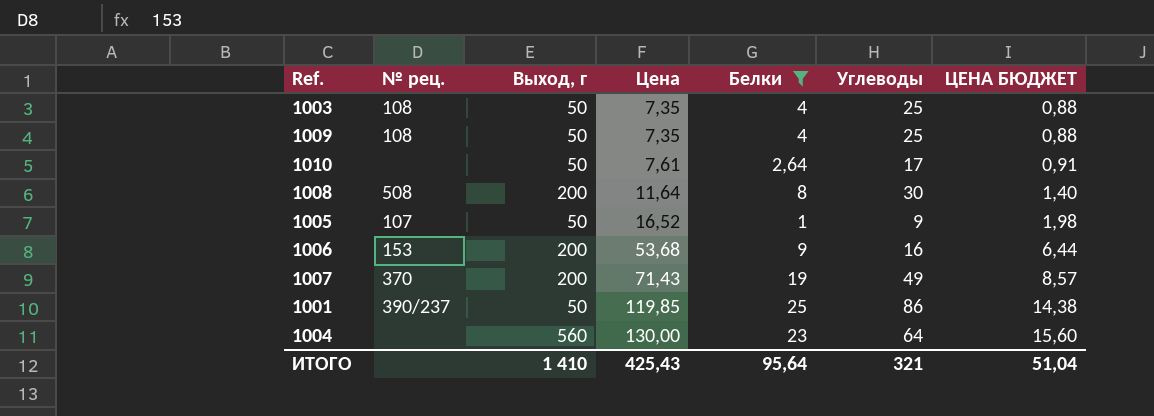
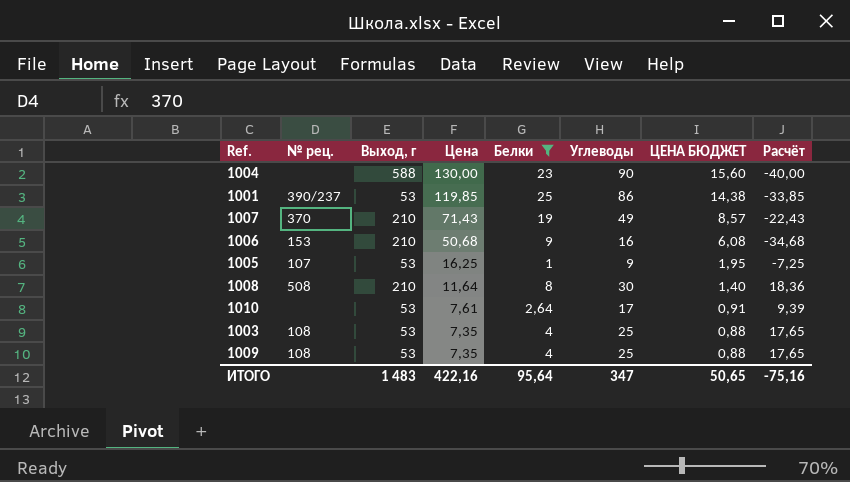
row order: Цена ascending -> Цена descending
column Расчёт | formula: none -> [Углеводы] - [Цена]
1004 | Выход, г: 560 -> 588
1004 | Углеводы: 64 -> 90
1001 | Выход, г: 50 -> 53
1007 | Выход, г: 200 -> 210
1006 | Выход, г: 200 -> 210
1006 | Цена: 53,68 -> 50,68
1006 | ЦЕНА БЮДЖЕТ: 6,44 -> 6,08
1005 | Выход, г: 50 -> 53
1005 | Цена: 16,52 -> 16,25
1005 | ЦЕНА БЮДЖЕТ: 1,98 -> 1,95
1008 | Выход, г: 200 -> 210
1010 | Выход, г: 50 -> 53
1003 | Выход, г: 50 -> 53
1009 | Выход, г: 50 -> 53
ИТОГО | Выход, г: 1 410 -> 1 483
ИТОГО | Цена: 425,43 -> 422,16
ИТОГО | Углеводы: 321 -> 347
ИТОГО | ЦЕНА БЮДЖЕТ: 51,04 -> 50,65

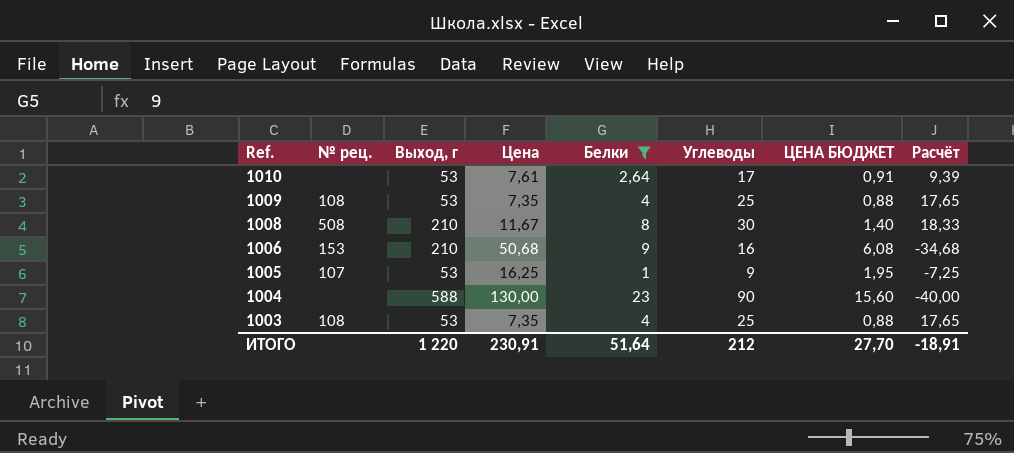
row order: Цена descending -> Ref. descending
row 1001: 390/237 | 53 | 119,85 | 25 | 86 | 14,38 | -33,85 -> none
row 1007: 370 | 210 | 71,43 | 19 | 49 | 8,57 | -22,43 -> none
1008 | Цена: 11,64 -> 11,67
1008 | Расчёт: 18,36 -> 18,33
ИТОГО | Выход, г: 1 483 -> 1 220
ИТОГО | Цена: 422,16 -> 230,91
ИТОГО | Белки: 95,64 -> 51,64
ИТОГО | Углеводы: 347 -> 212
ИТОГО | ЦЕНА БЮДЖЕТ: 50,65 -> 27,70
ИТОГО | Расчёт: -75,16 -> -18,91

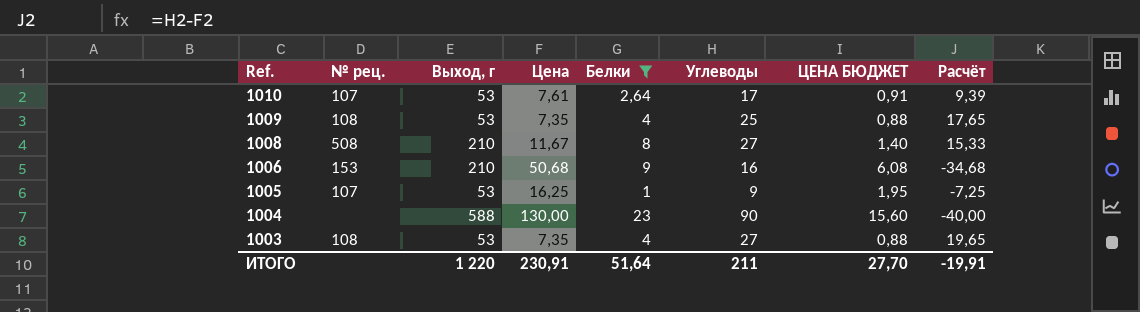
1010 | № рец.: none -> 107
1008 | Углеводы: 30 -> 27
1008 | Расчёт: 18,33 -> 15,33
1003 | Углеводы: 25 -> 27
1003 | Расчёт: 17,65 -> 19,65
ИТОГО | Углеводы: 212 -> 211
ИТОГО | Расчёт: -18,91 -> -19,91

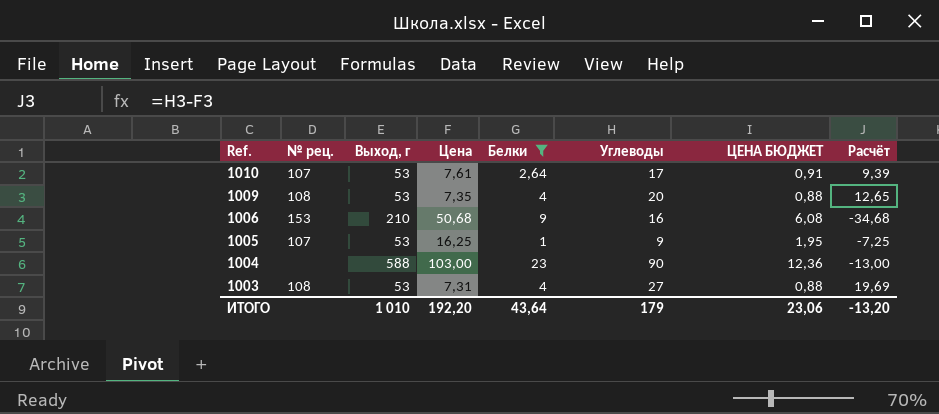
row 1008: 508 | 210 | 11,67 | 8 | 27 | 1,40 | 15,33 -> none
1009 | Углеводы: 25 -> 20
1009 | Расчёт: 17,65 -> 12,65
1004 | Цена: 130,00 -> 103,00
1004 | ЦЕНА БЮДЖЕТ: 15,60 -> 12,36
1004 | Расчёт: -40,00 -> -13,00
1003 | Цена: 7,35 -> 7,31
1003 | Расчёт: 19,65 -> 19,69
ИТОГО | Выход, г: 1 220 -> 1 010
ИТОГО | Цена: 230,91 -> 192,20
ИТОГО | Белки: 51,64 -> 43,64
ИТОГО | Углеводы: 211 -> 179
ИТОГО | ЦЕНА БЮДЖЕТ: 27,70 -> 23,06
ИТОГО | Расчёт: -19,91 -> -13,20

